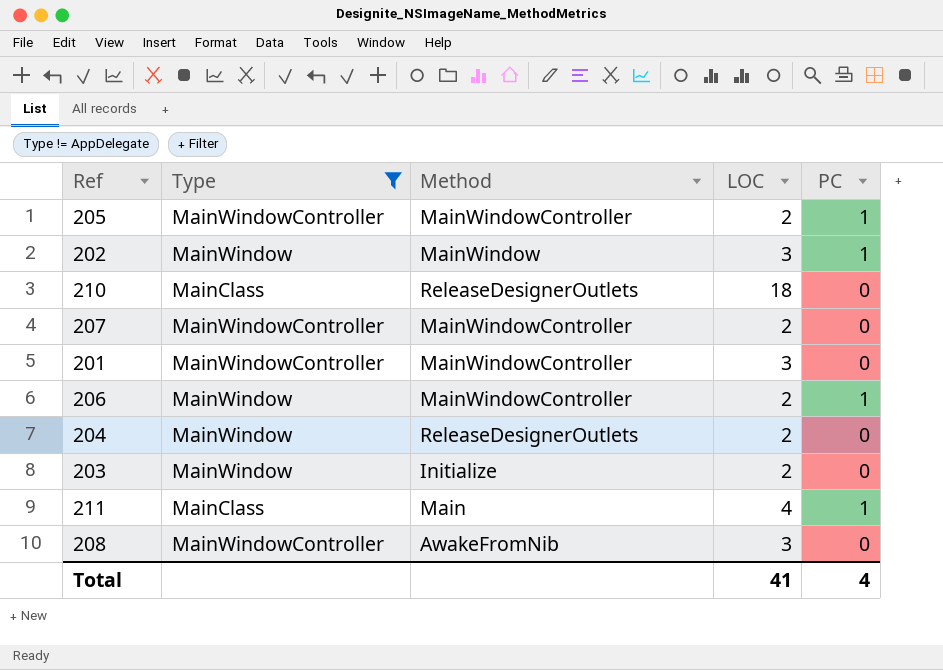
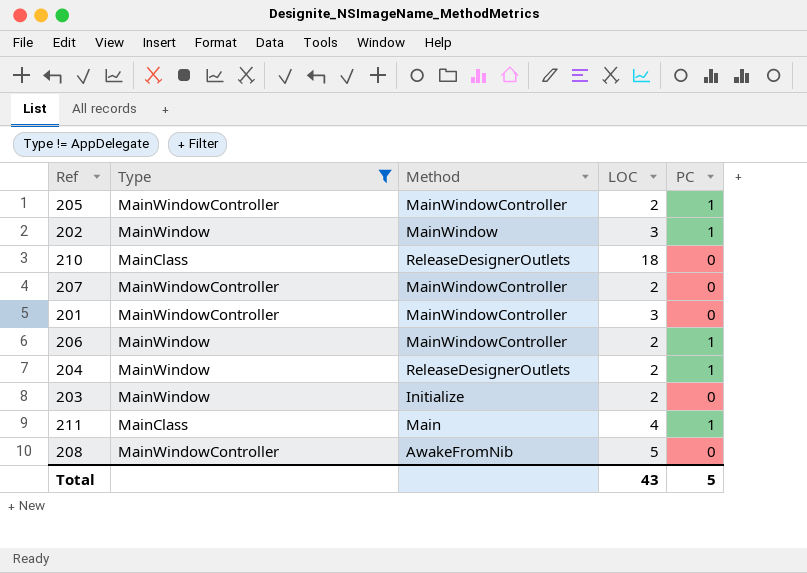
204 | PC: 0 -> 1
208 | LOC: 3 -> 5
Total | LOC: 41 -> 43
Total | PC: 4 -> 5

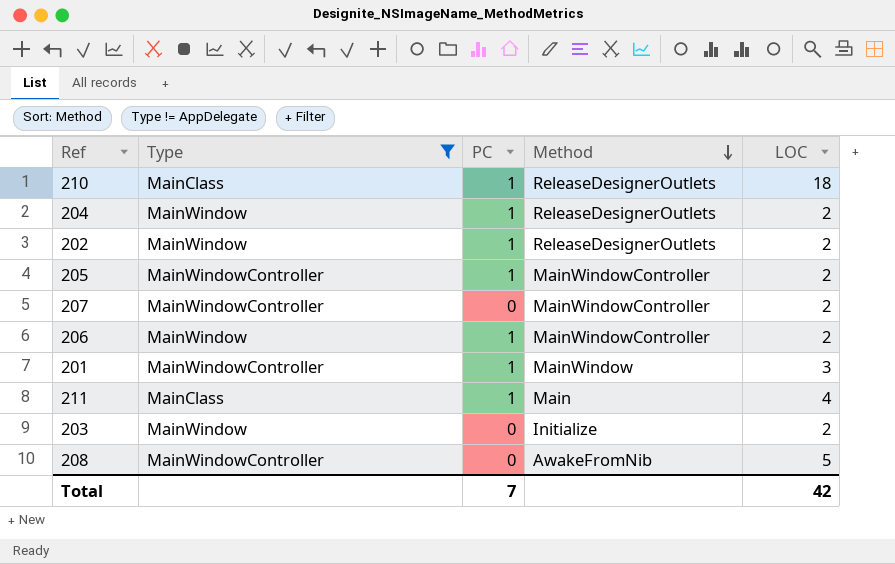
row order: none -> Method descending
column PC | position: 5 -> 3
210 | PC: 0 -> 1
202 | Method: MainWindow -> ReleaseDesignerOutlets
202 | LOC: 3 -> 2
201 | PC: 0 -> 1
201 | Method: MainWindowController -> MainWindow
Total | PC: 5 -> 7
Total | LOC: 43 -> 42

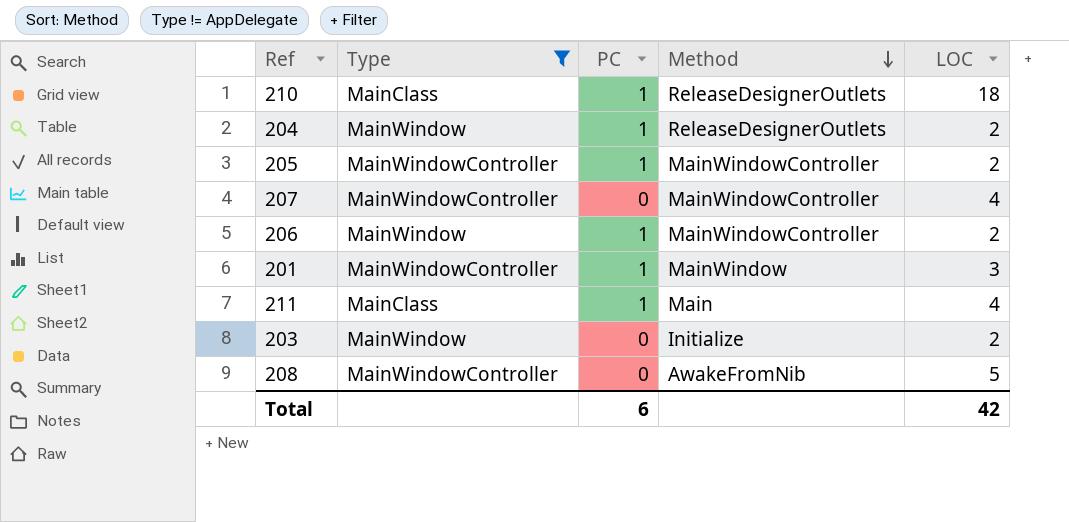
row 202: MainWindow | 1 | ReleaseDesignerOutlets | 2 -> none
207 | LOC: 2 -> 4
Total | PC: 7 -> 6

